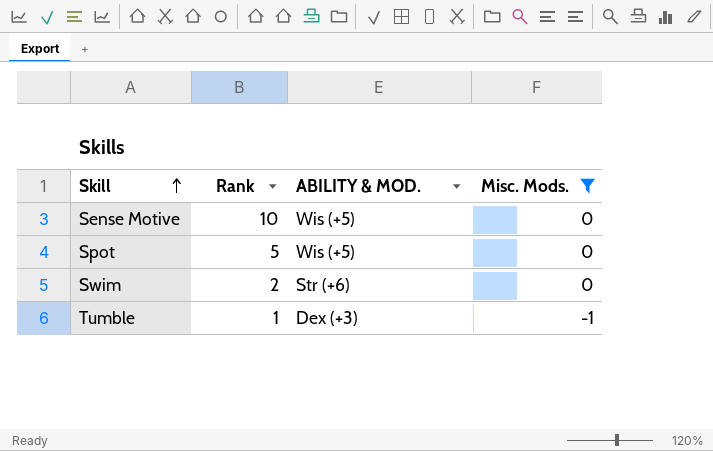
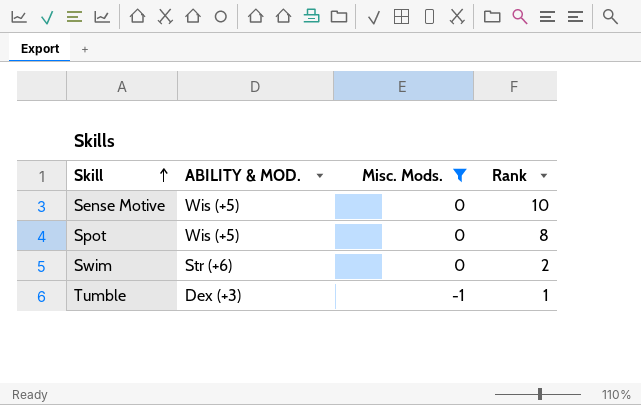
column Rank | position: 2 -> 4
Spot | Rank: 5 -> 8

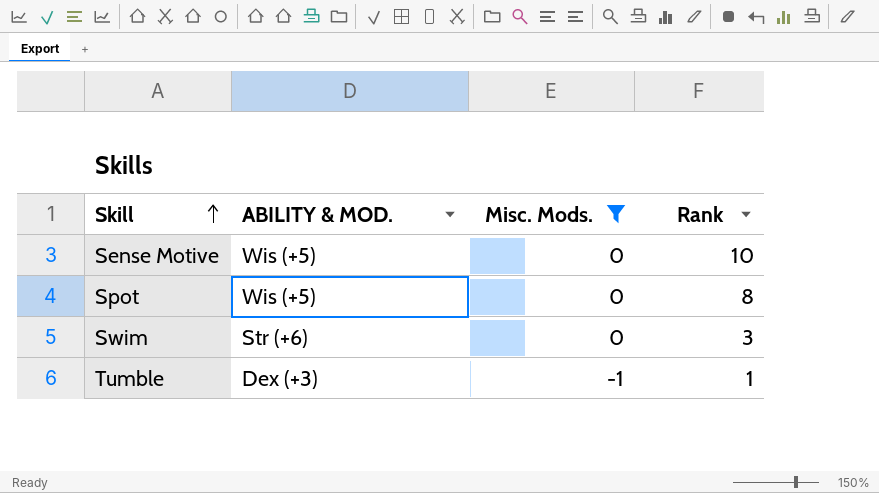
Swim | Rank: 2 -> 3

